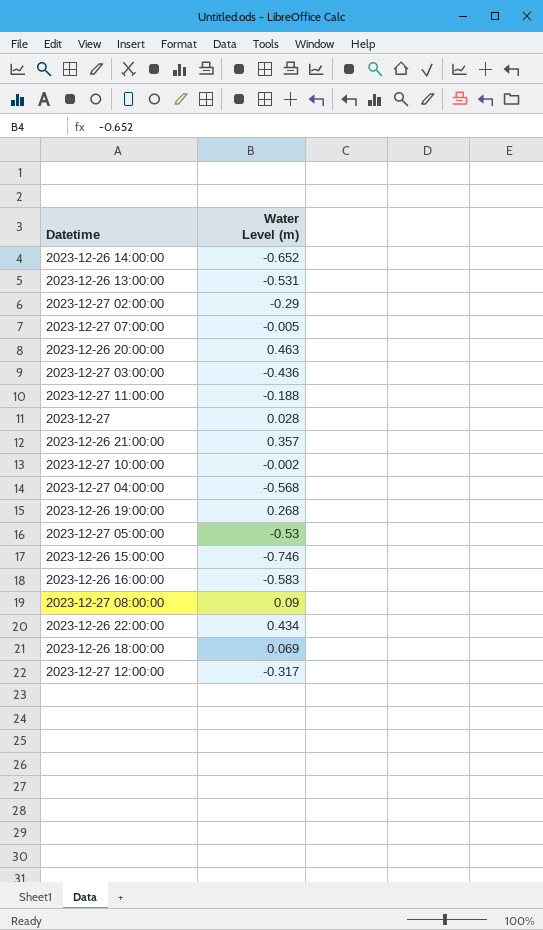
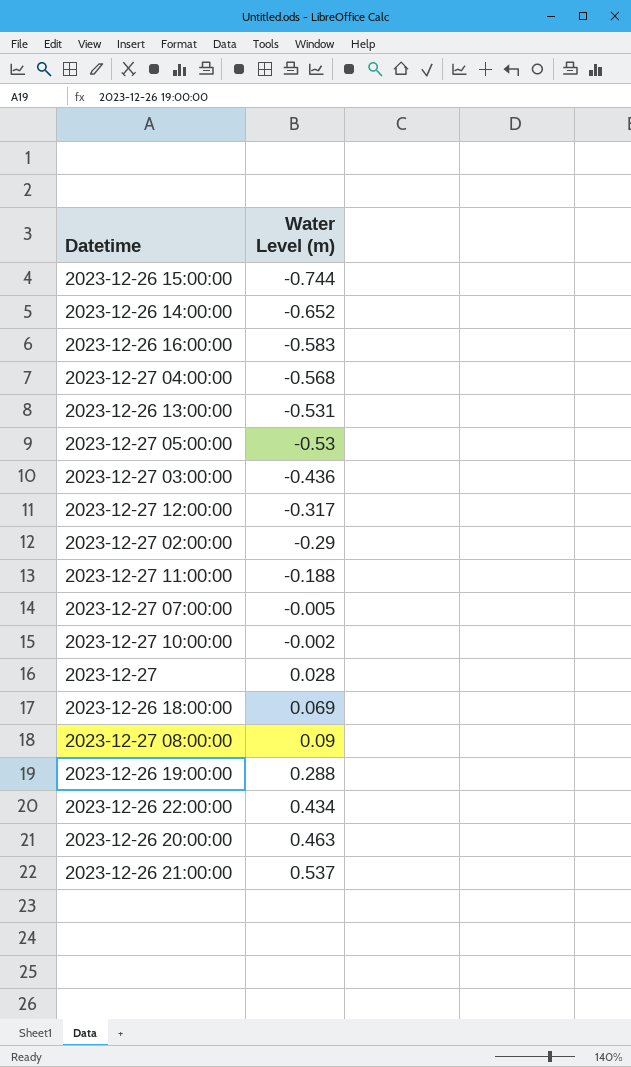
row order: none -> Water Level (m) ascending
2023-12-26 15:00:00 | Water Level (m): -0.746 -> -0.744
2023-12-26 19:00:00 | Water Level (m): 0.268 -> 0.288
2023-12-26 21:00:00 | Water Level (m): 0.357 -> 0.537

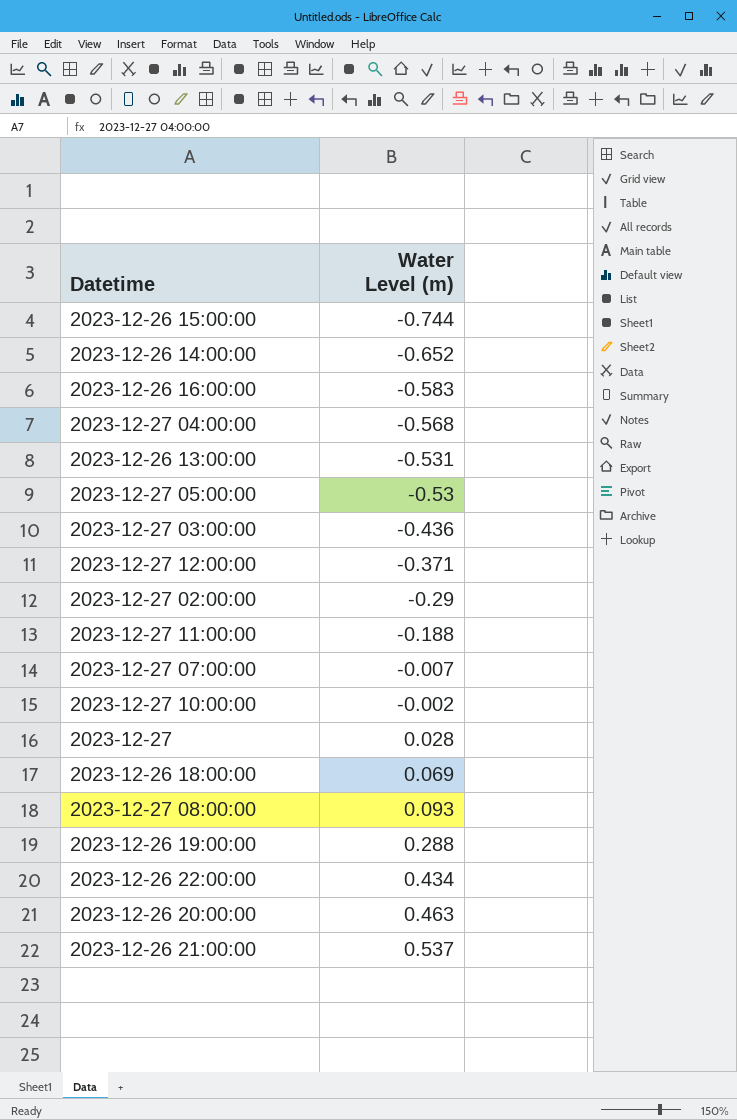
2023-12-27 12:00:00 | Water Level (m): -0.317 -> -0.371
2023-12-27 07:00:00 | Water Level (m): -0.005 -> -0.007
2023-12-27 08:00:00 | Water Level (m): 0.09 -> 0.093

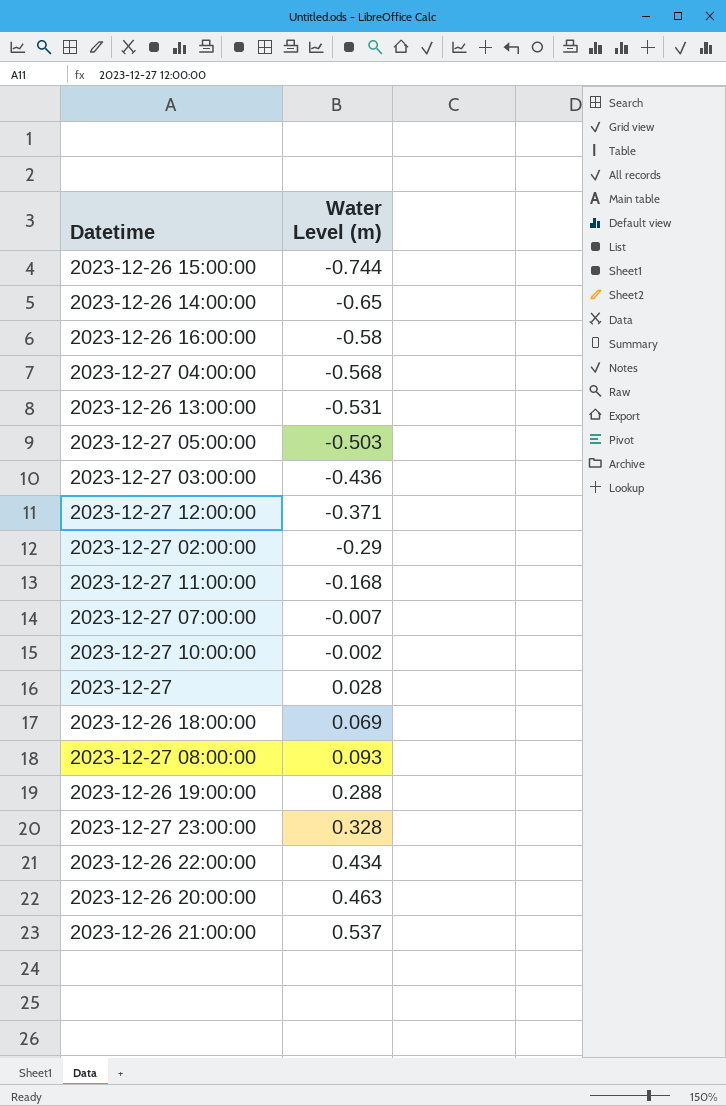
2023-12-26 14:00:00 | Water Level (m): -0.652 -> -0.65
2023-12-26 16:00:00 | Water Level (m): -0.583 -> -0.58
2023-12-27 05:00:00 | Water Level (m): -0.53 -> -0.503
2023-12-27 11:00:00 | Water Level (m): -0.188 -> -0.168
row 2023-12-27 23:00:00: none -> 0.328

